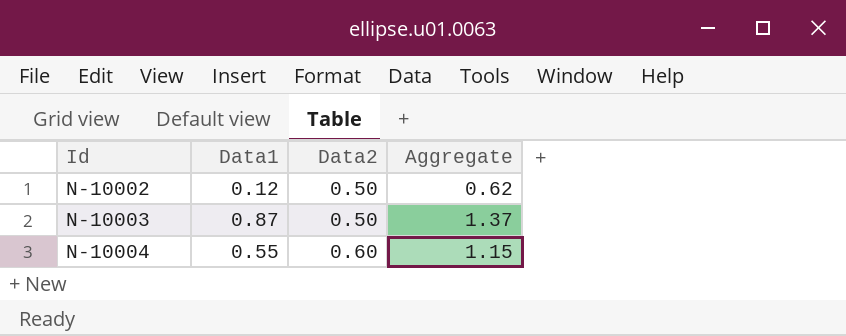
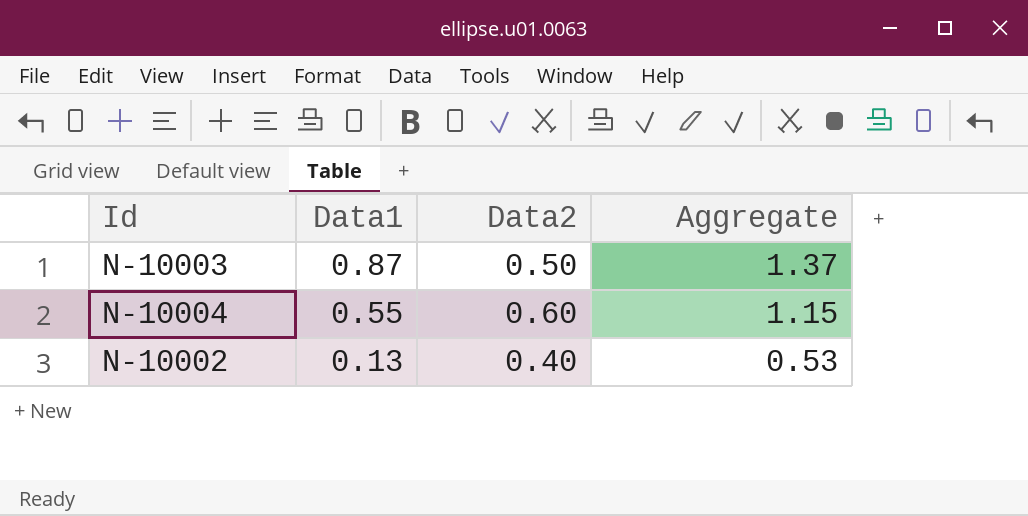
row order: Id ascending -> Data1 descending
N-10002 | Data1: 0.12 -> 0.13
N-10002 | Data2: 0.50 -> 0.40
N-10002 | Aggregate: 0.62 -> 0.53

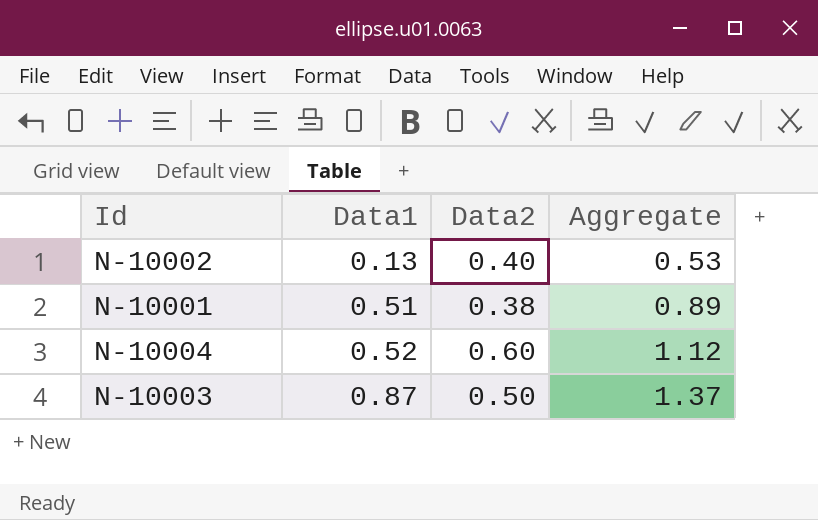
row order: Data1 descending -> Data1 ascending
row N-10001: none -> 0.51 | 0.38 | 0.89
N-10004 | Data1: 0.55 -> 0.52
N-10004 | Aggregate: 1.15 -> 1.12

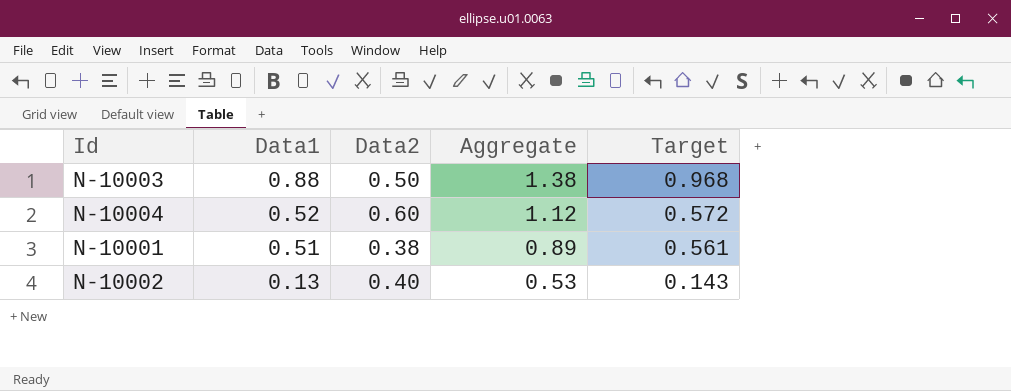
row order: Data1 ascending -> Data1 descending
column Target | formula: none -> [Data1] * 1.1
N-10003 | Data1: 0.87 -> 0.88
N-10003 | Aggregate: 1.37 -> 1.38

